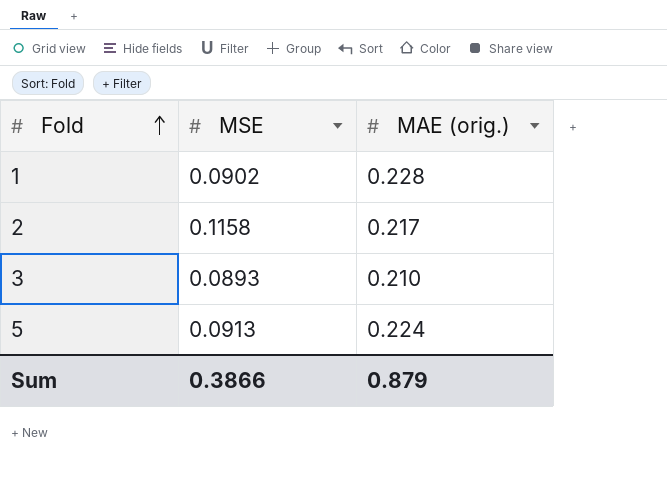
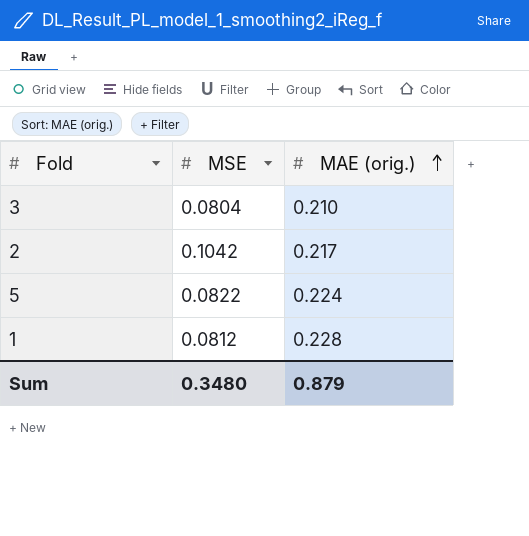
row order: Fold ascending -> MAE (orig.) ascending
3 | MSE: 0.0893 -> 0.0804
2 | MSE: 0.1158 -> 0.1042
5 | MSE: 0.0913 -> 0.0822
1 | MSE: 0.0902 -> 0.0812
Sum | MSE: 0.3866 -> 0.3480

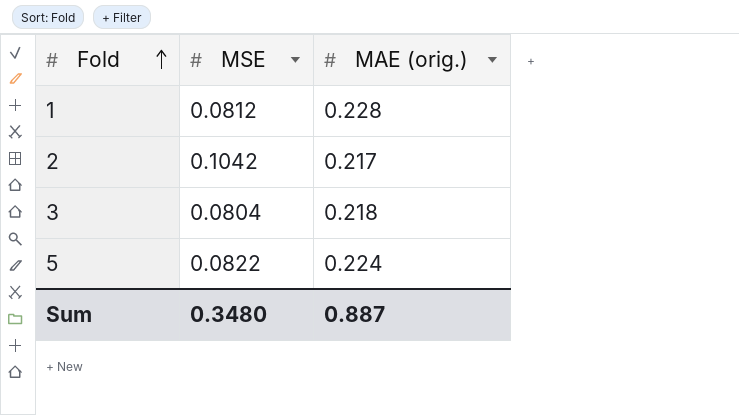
row order: MAE (orig.) ascending -> Fold ascending
3 | MAE (orig.): 0.210 -> 0.218
Sum | MAE (orig.): 0.879 -> 0.887

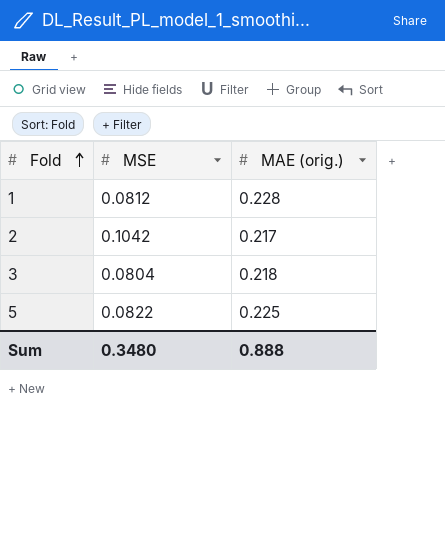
5 | MAE (orig.): 0.224 -> 0.225
Sum | MAE (orig.): 0.887 -> 0.888

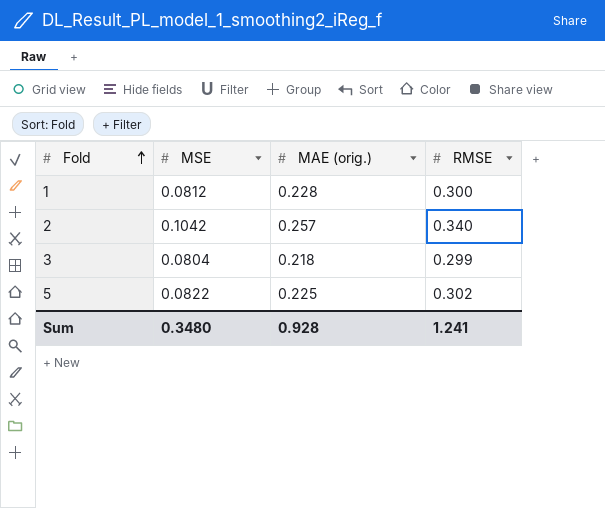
column RMSE | position: none -> 4
2 | MAE (orig.): 0.217 -> 0.257
Sum | MAE (orig.): 0.888 -> 0.928

